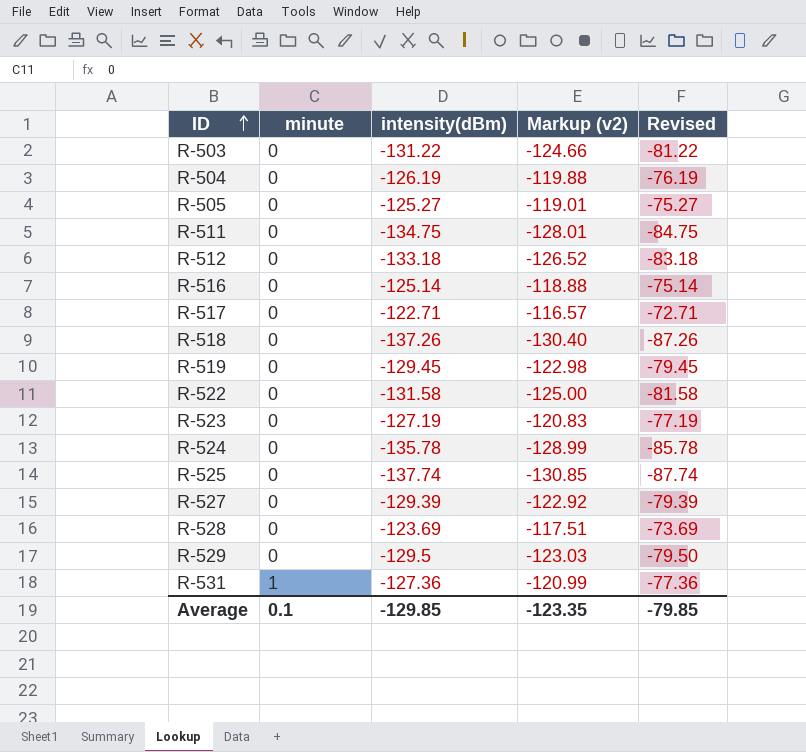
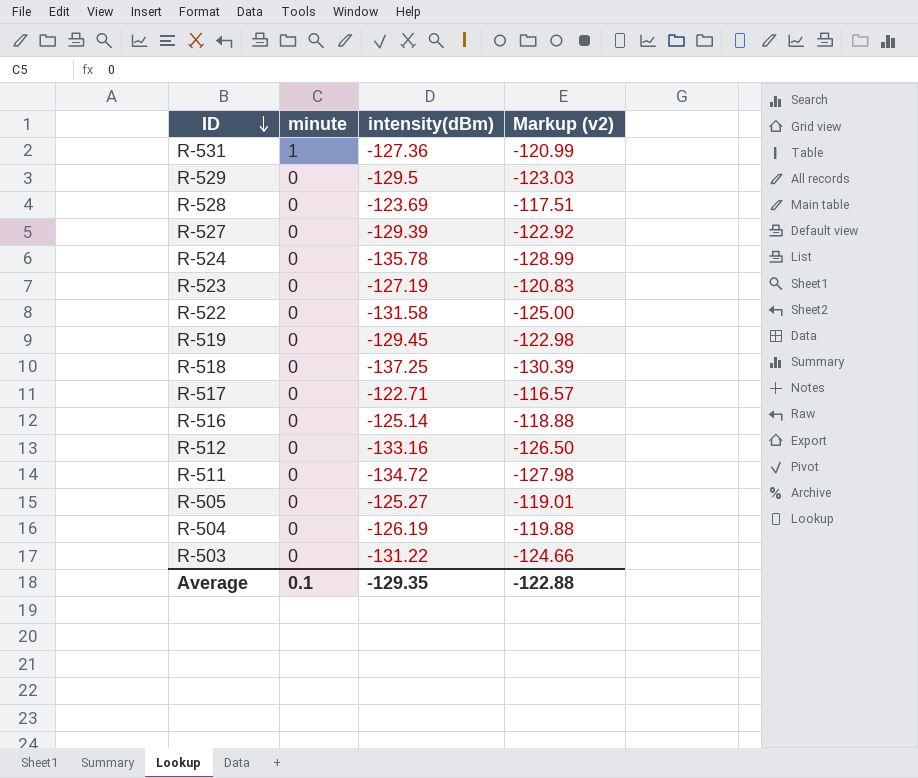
row order: ID ascending -> ID descending
column Revised | formula: [intensity(dBm)] + 50 -> none
row R-525: 0 | -137.74 | -130.85 | -87.74 -> none
R-518 | intensity(dBm): -137.26 -> -137.25
R-518 | Markup (v2): -130.40 -> -130.39
R-512 | intensity(dBm): -133.18 -> -133.16
R-512 | Markup (v2): -126.52 -> -126.50
R-511 | intensity(dBm): -134.75 -> -134.72
R-511 | Markup (v2): -128.01 -> -127.98
Average | intensity(dBm): -129.85 -> -129.35
Average | Markup (v2): -123.35 -> -122.88

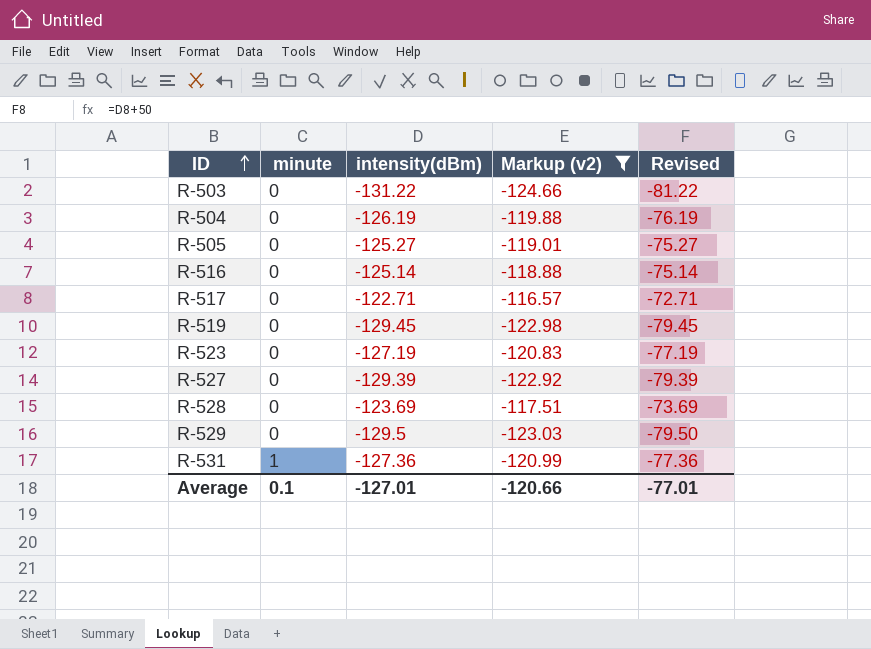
filter: none -> Markup (v2) >= -124.66
row order: ID descending -> ID ascending
column Revised | formula: none -> [intensity(dBm)] + 50
Average | intensity(dBm): -129.35 -> -127.01
Average | Markup (v2): -122.88 -> -120.66

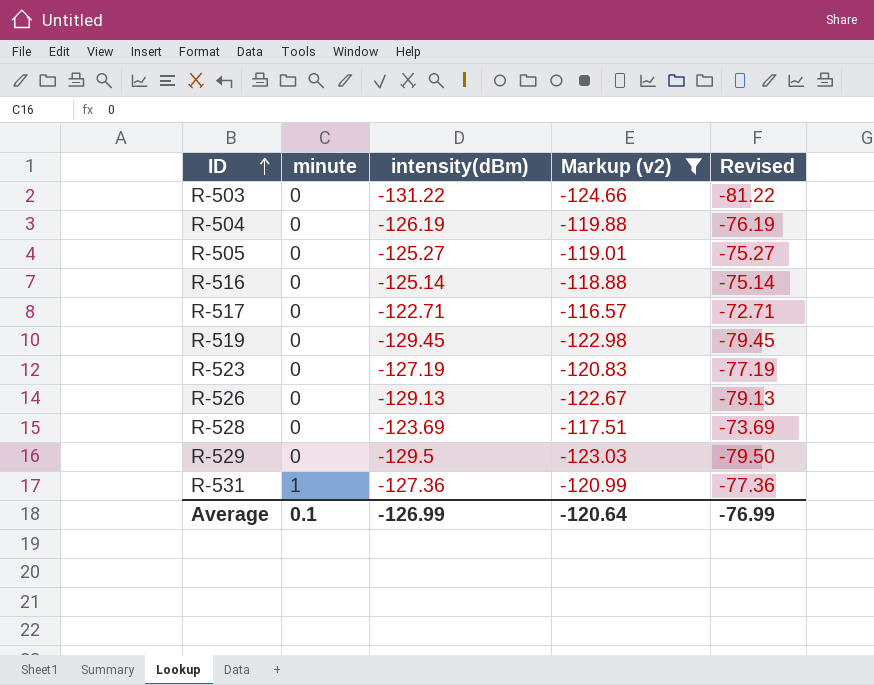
row R-527: 0 | -129.39 | -122.92 | -79.39 -> none
row R-526: none -> 0 | -129.13 | -122.67 | -79.13
Average | intensity(dBm): -127.01 -> -126.99
Average | Markup (v2): -120.66 -> -120.64
Average | Revised: -77.01 -> -76.99

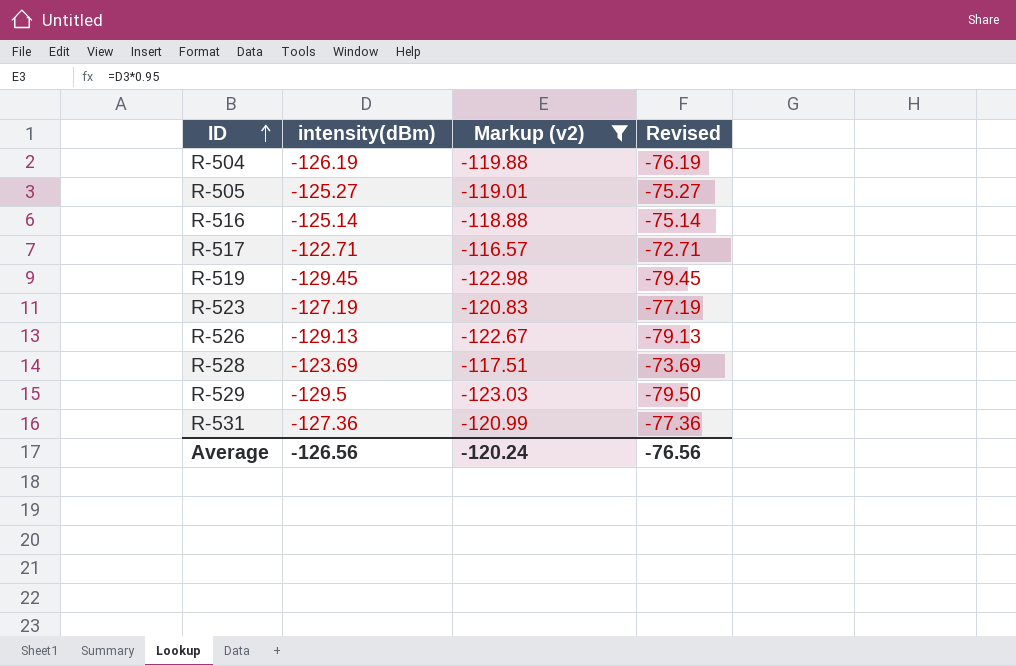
column minute | position: 2 -> none
row R-503: 0 | -131.22 | -124.66 | -81.22 -> none
Average | intensity(dBm): -126.99 -> -126.56
Average | Markup (v2): -120.64 -> -120.24
Average | Revised: -76.99 -> -76.56

